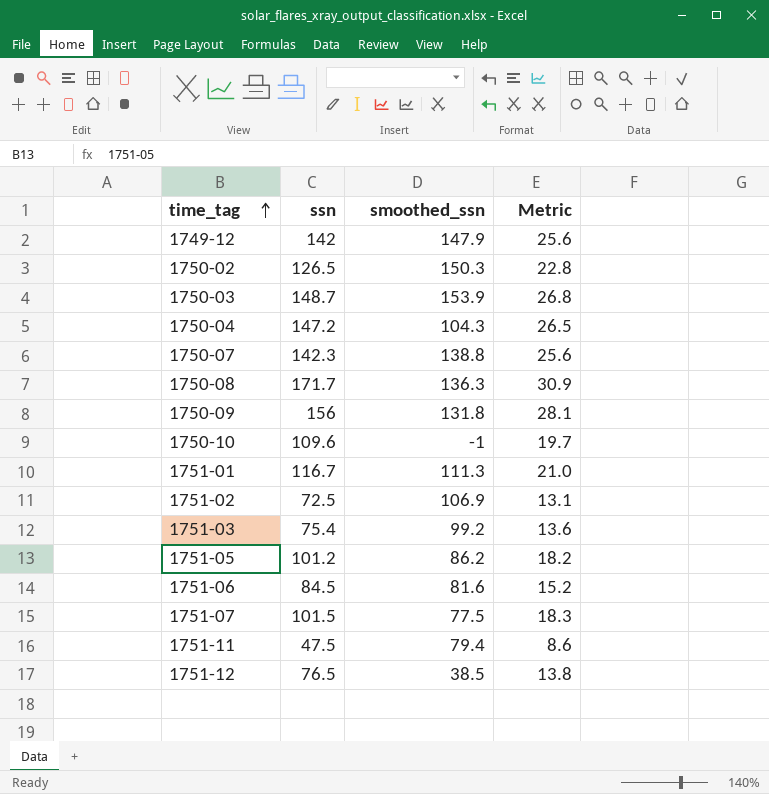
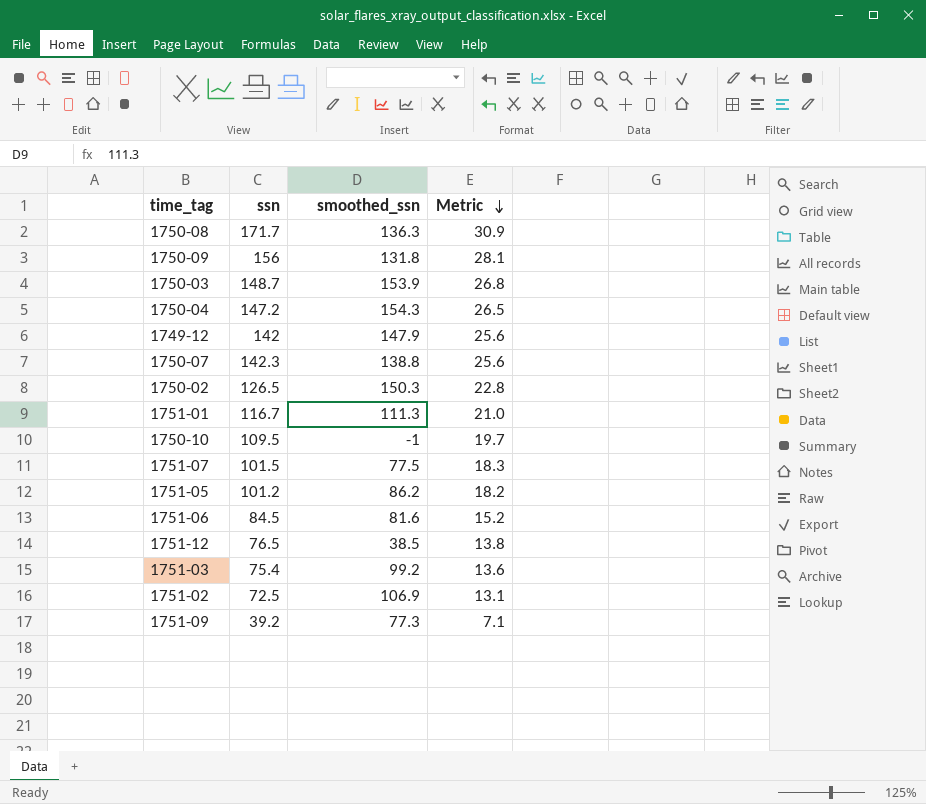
row order: time_tag ascending -> Metric descending
row 1751-11: 47.5 | 79.4 | 8.6 -> none
1750-04 | smoothed_ssn: 104.3 -> 154.3
1750-10 | ssn: 109.6 -> 109.5
row 1751-09: none -> 39.2 | 77.3 | 7.1

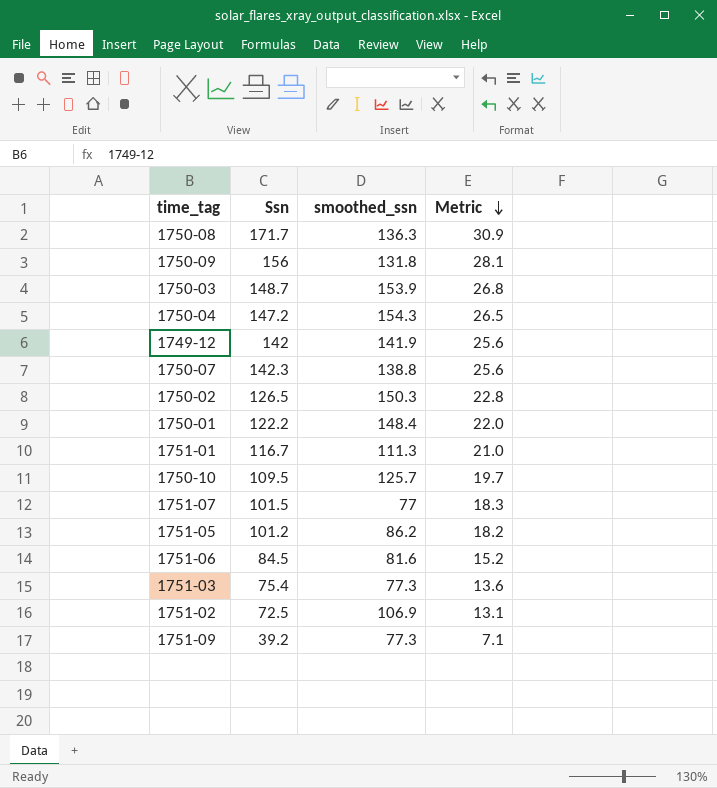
column name: ssn -> Ssn
row 1751-12: 76.5 | 38.5 | 13.8 -> none
1749-12 | smoothed_ssn: 147.9 -> 141.9
row 1750-01: none -> 122.2 | 148.4 | 22.0
1750-10 | smoothed_ssn: -1 -> 125.7
1751-07 | smoothed_ssn: 77.5 -> 77
1751-03 | smoothed_ssn: 99.2 -> 77.3

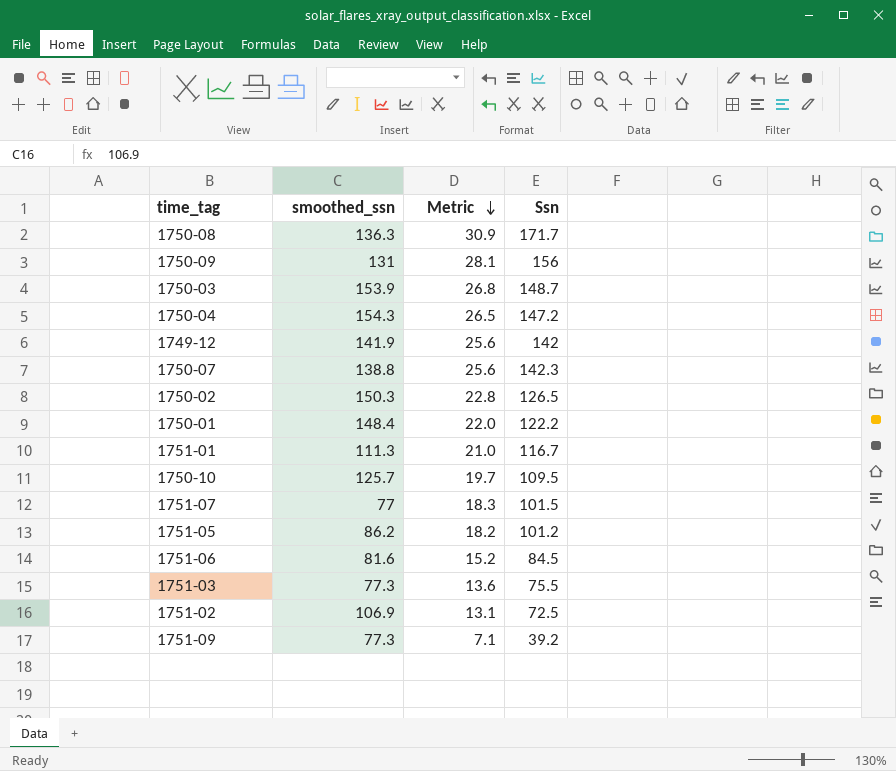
column Ssn | position: 2 -> 4
1750-09 | smoothed_ssn: 131.8 -> 131
1751-03 | Ssn: 75.4 -> 75.5

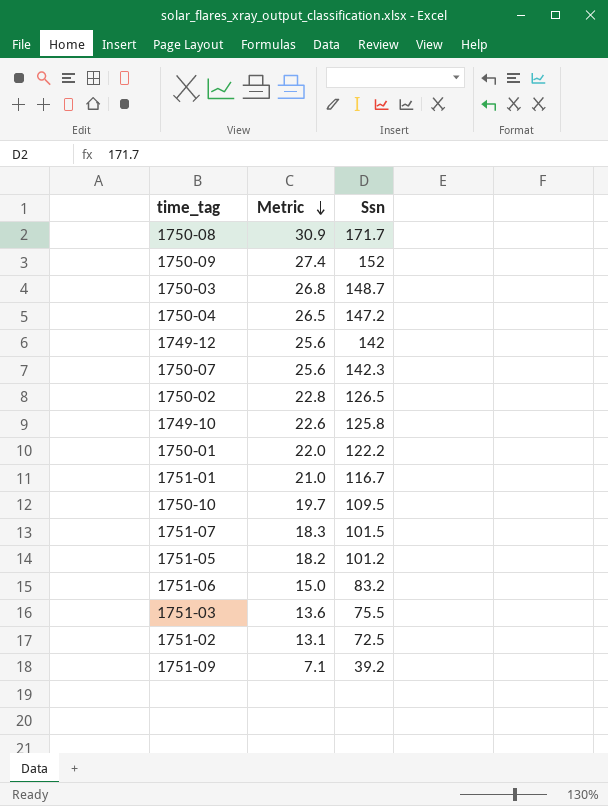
column smoothed_ssn | position: 2 -> none
1750-09 | Metric: 28.1 -> 27.4
1750-09 | Ssn: 156 -> 152
row 1749-10: none -> 22.6 | 125.8
1751-06 | Metric: 15.2 -> 15.0
1751-06 | Ssn: 84.5 -> 83.2

